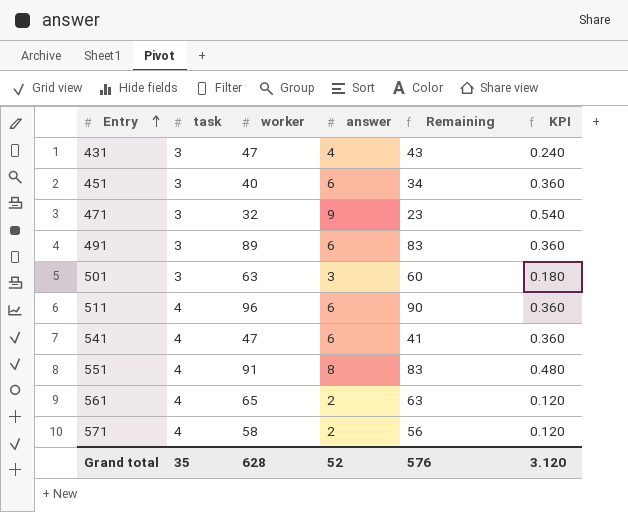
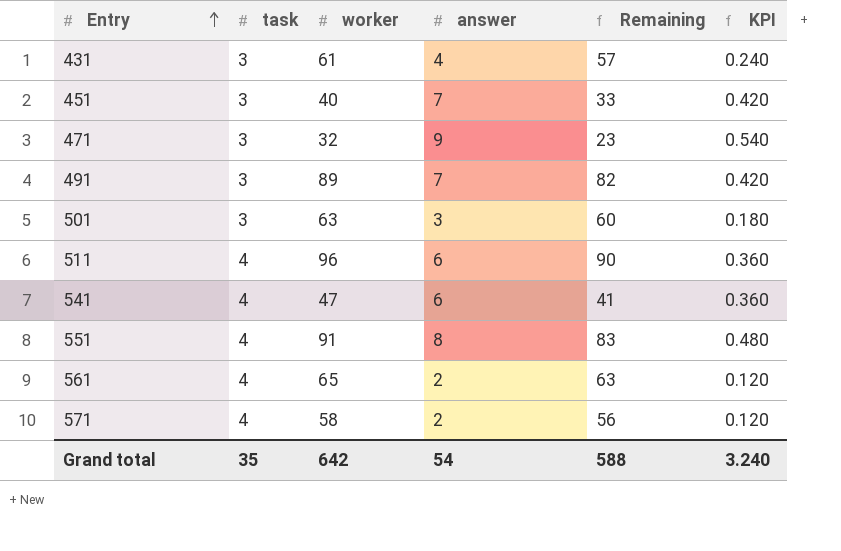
431 | worker: 47 -> 61
431 | Remaining: 43 -> 57
451 | answer: 6 -> 7
451 | Remaining: 34 -> 33
451 | KPI: 0.360 -> 0.420
491 | answer: 6 -> 7
491 | Remaining: 83 -> 82
491 | KPI: 0.360 -> 0.420
Grand total | worker: 628 -> 642
Grand total | answer: 52 -> 54
Grand total | Remaining: 576 -> 588
Grand total | KPI: 3.120 -> 3.240

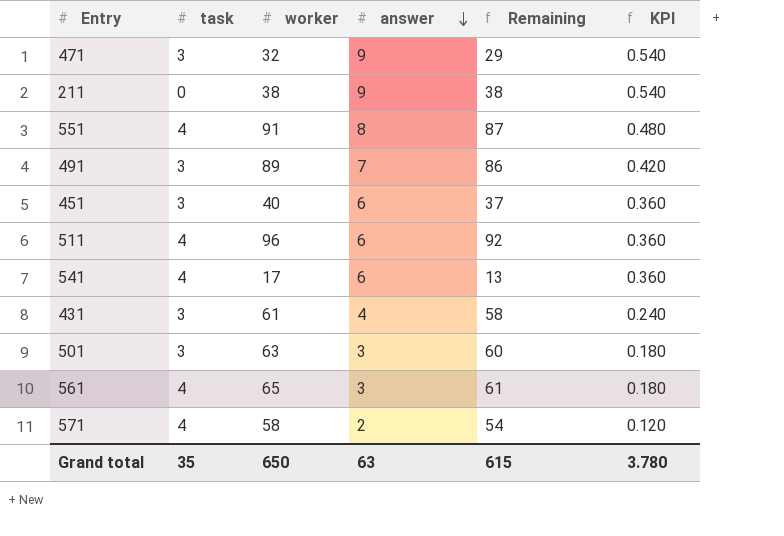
row order: Entry ascending -> answer descending
column Remaining | formula: [worker] - [answer] -> [worker] - [task]
row 211: none -> 0 | 38 | 9 | 38 | 0.540
451 | answer: 7 -> 6
451 | KPI: 0.420 -> 0.360
541 | worker: 47 -> 17
561 | answer: 2 -> 3
561 | KPI: 0.120 -> 0.180
Grand total | worker: 642 -> 650
Grand total | answer: 54 -> 63
Grand total | Remaining: 588 -> 615
Grand total | KPI: 3.240 -> 3.780

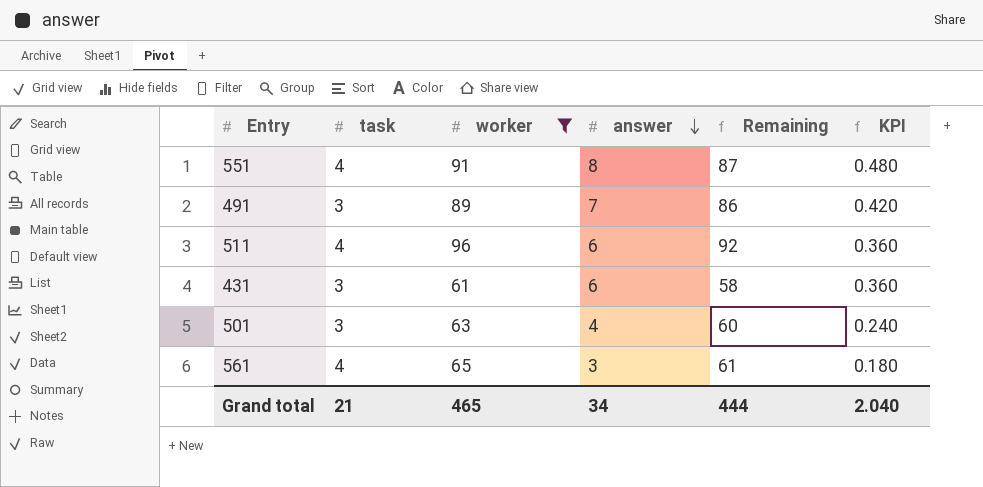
filter: none -> worker >= 61
431 | answer: 4 -> 6
431 | KPI: 0.240 -> 0.360
501 | answer: 3 -> 4
501 | KPI: 0.180 -> 0.240
Grand total | task: 35 -> 21
Grand total | worker: 650 -> 465
Grand total | answer: 63 -> 34
Grand total | Remaining: 615 -> 444
Grand total | KPI: 3.780 -> 2.040

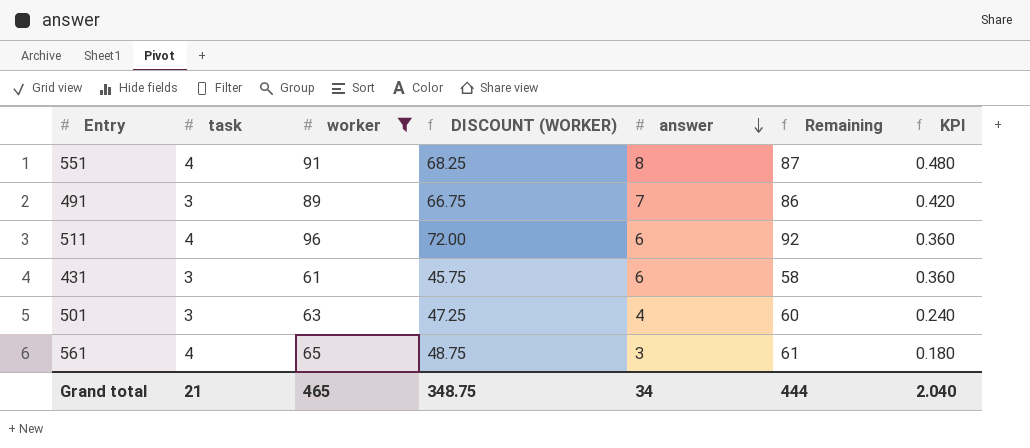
column DISCOUNT (WORKER) | formula: none -> [worker] * 0.75

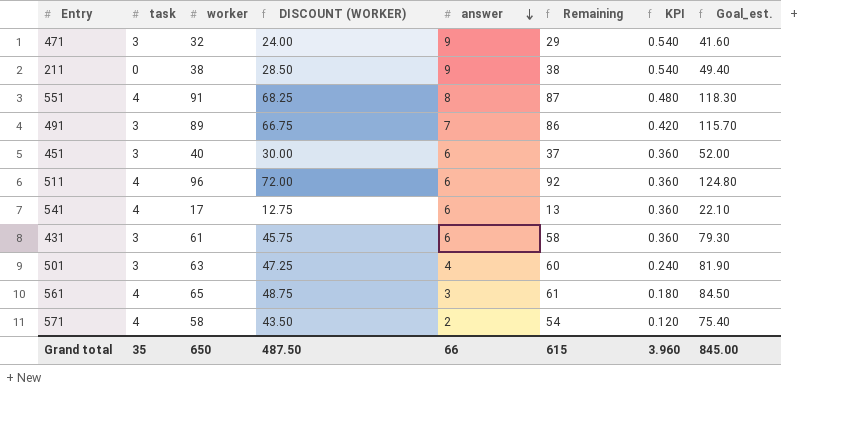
filter: worker >= 61 -> none
column Goal_est. | formula: none -> [worker] * 1.3
Grand total | task: 21 -> 35
Grand total | worker: 465 -> 650
Grand total | DISCOUNT (WORKER): 348.75 -> 487.50
Grand total | answer: 34 -> 66
Grand total | Remaining: 444 -> 615
Grand total | KPI: 2.040 -> 3.960

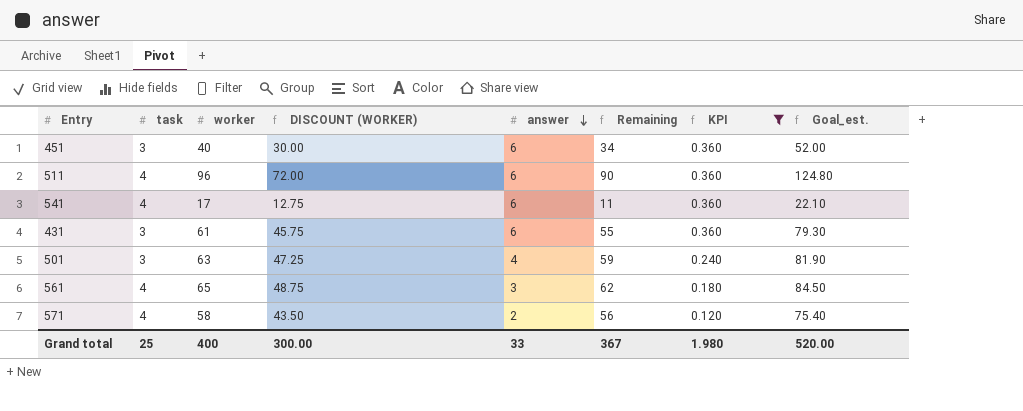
filter: none -> KPI <= 0.360
column Remaining | formula: [worker] - [task] -> [worker] - [answer]
Grand total | task: 35 -> 25
Grand total | worker: 650 -> 400
Grand total | DISCOUNT (WORKER): 487.50 -> 300.00
Grand total | answer: 66 -> 33
Grand total | Remaining: 615 -> 367
Grand total | KPI: 3.960 -> 1.980
Grand total | Goal_est.: 845.00 -> 520.00

